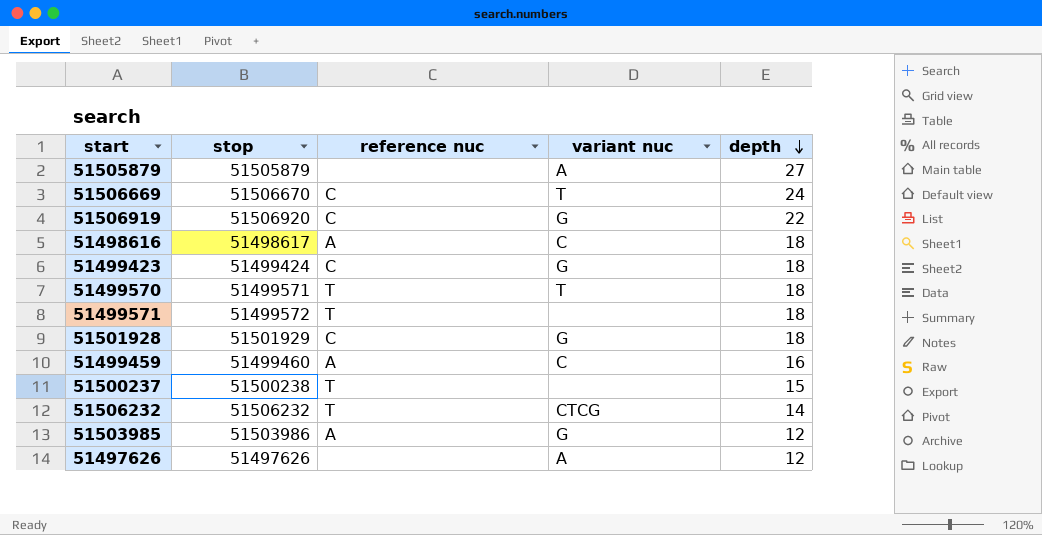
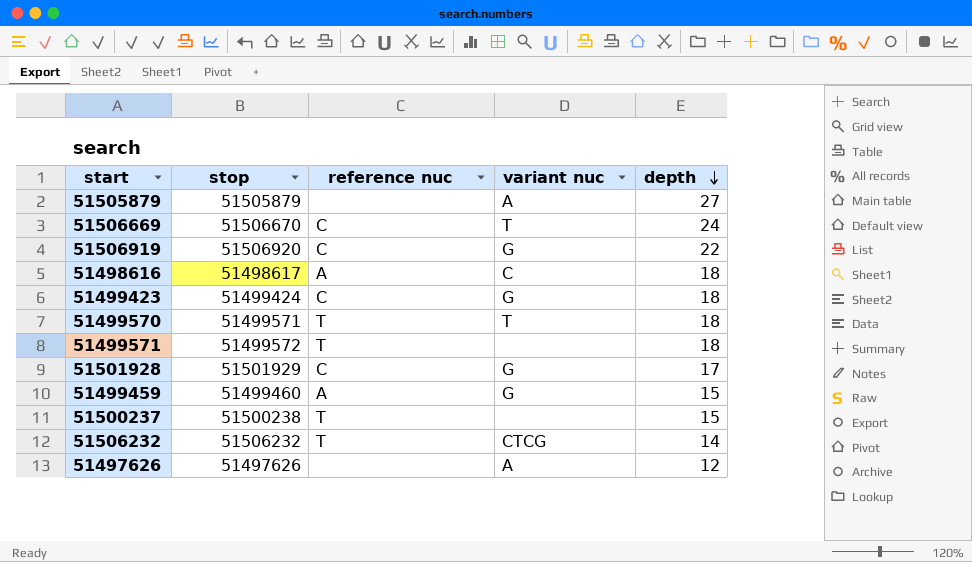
row 51503985: 51503986 | A | G | 12 -> none
51501928 | depth: 18 -> 17
51499459 | variant nuc: C -> G
51499459 | depth: 16 -> 15

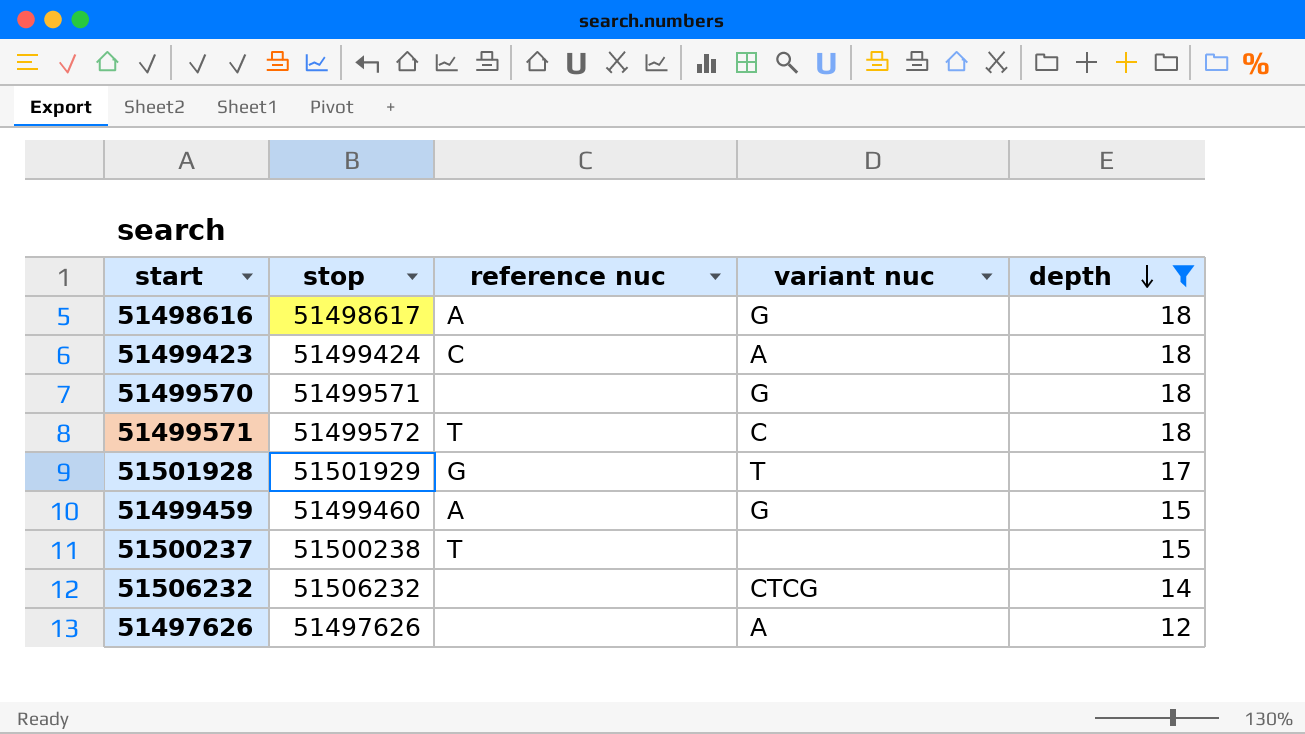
filter: none -> depth <= 18
51498616 | variant nuc: C -> G
51499423 | variant nuc: G -> A
51499570 | reference nuc: T -> none
51499570 | variant nuc: T -> G
51499571 | variant nuc: none -> C
51501928 | reference nuc: C -> G
51501928 | variant nuc: G -> T
51506232 | reference nuc: T -> none

